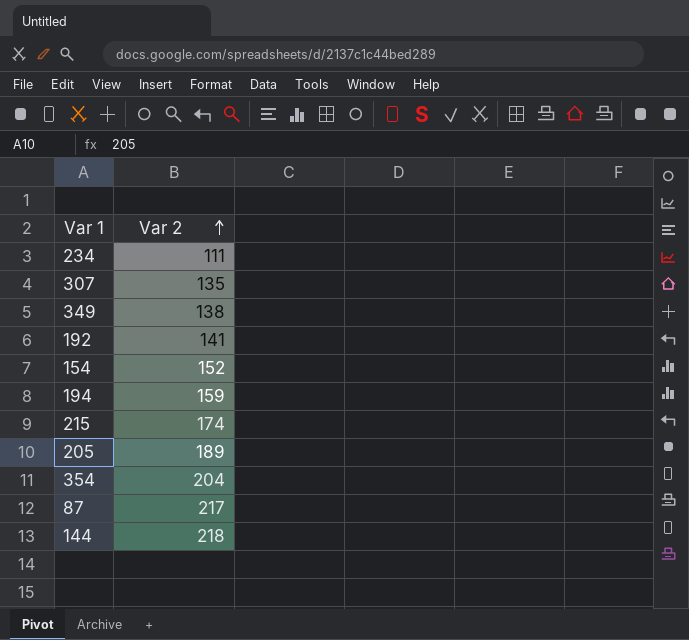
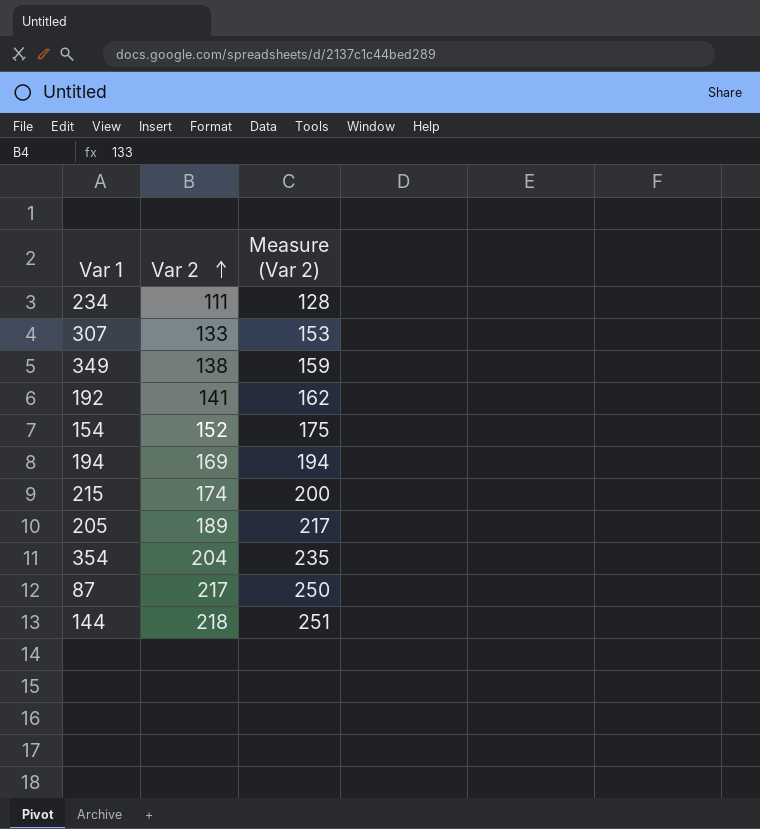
column Measure (Var 2) | formula: none -> [Var 2] * 1.15
307 | Var 2: 135 -> 133
194 | Var 2: 159 -> 169

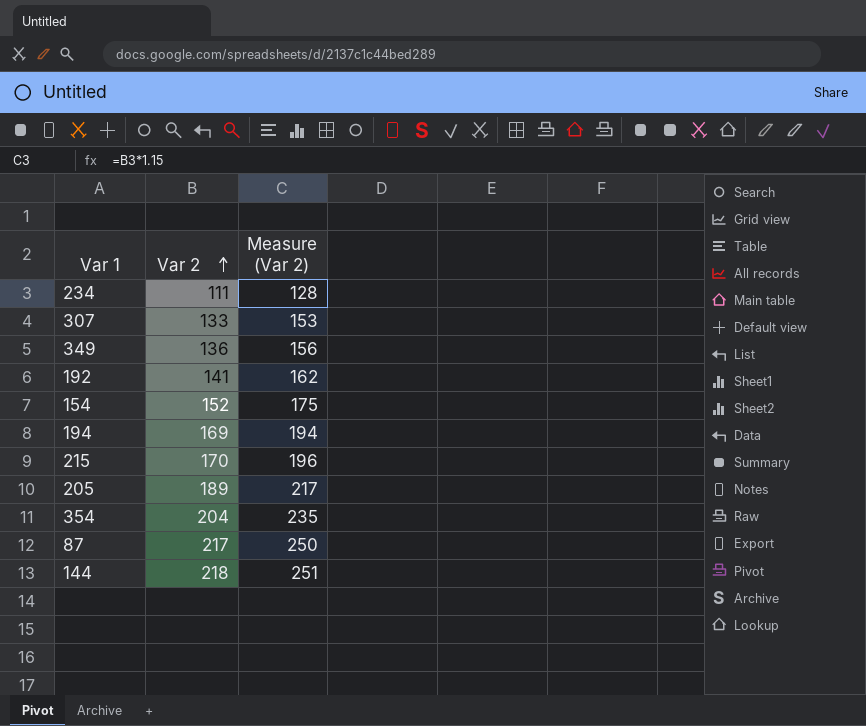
349 | Var 2: 138 -> 136
349 | Measure (Var 2): 159 -> 156
215 | Var 2: 174 -> 170
215 | Measure (Var 2): 200 -> 196

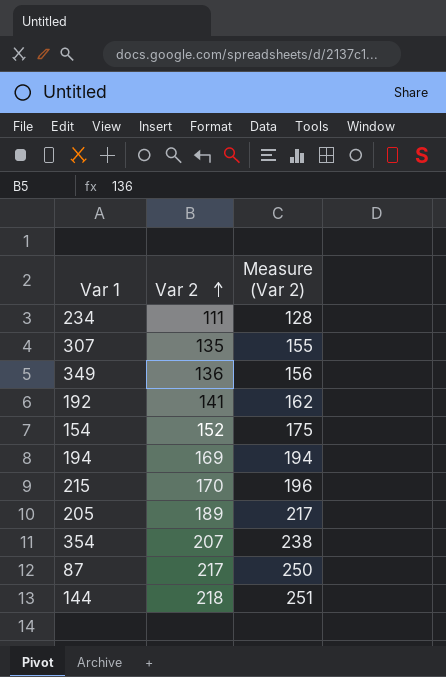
307 | Var 2: 133 -> 135
307 | Measure (Var 2): 153 -> 155
354 | Var 2: 204 -> 207
354 | Measure (Var 2): 235 -> 238

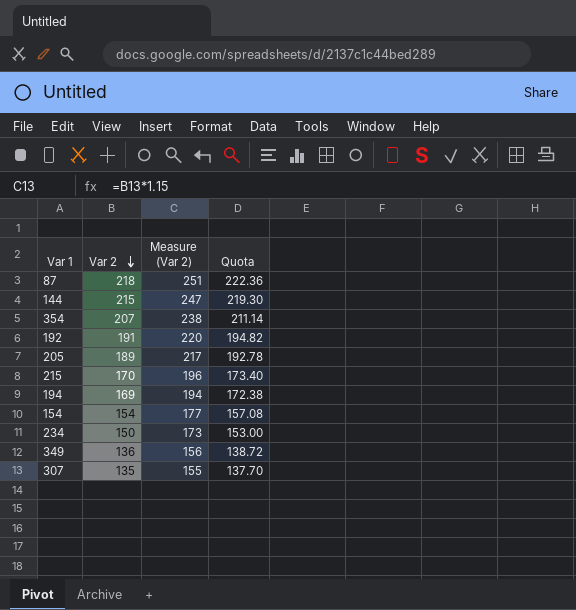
row order: Var 2 ascending -> Var 2 descending
column Quota | formula: none -> [Var 2] * 1.02
87 | Var 2: 217 -> 218
87 | Measure (Var 2): 250 -> 251
144 | Var 2: 218 -> 215
144 | Measure (Var 2): 251 -> 247
192 | Var 2: 141 -> 191
192 | Measure (Var 2): 162 -> 220
154 | Var 2: 152 -> 154
154 | Measure (Var 2): 175 -> 177
234 | Var 2: 111 -> 150
234 | Measure (Var 2): 128 -> 173

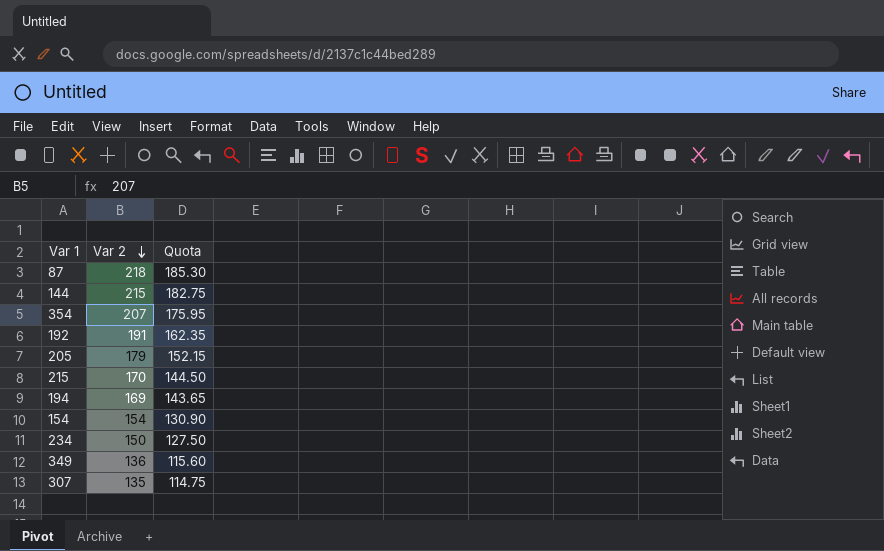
column Measure (Var 2) | formula: [Var 2] * 1.15 -> none
column Quota | formula: [Var 2] * 1.02 -> [Var 2] * 0.85
205 | Var 2: 189 -> 179

